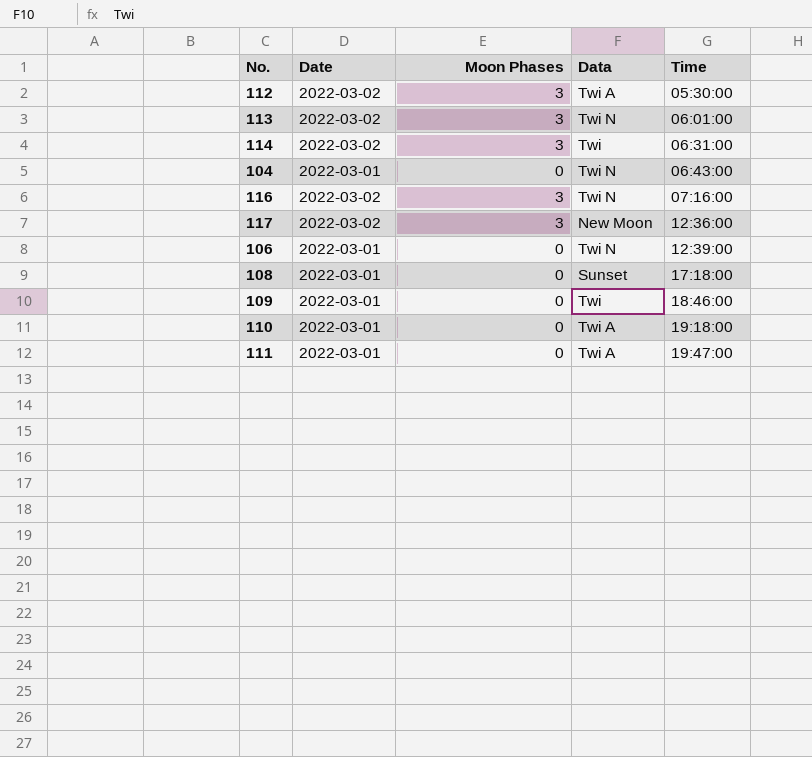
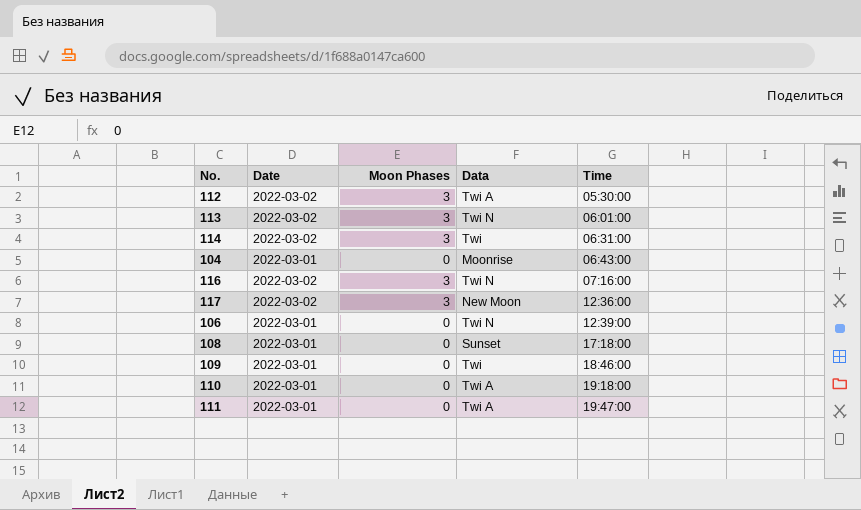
104 | Data: Twi N -> Moonrise

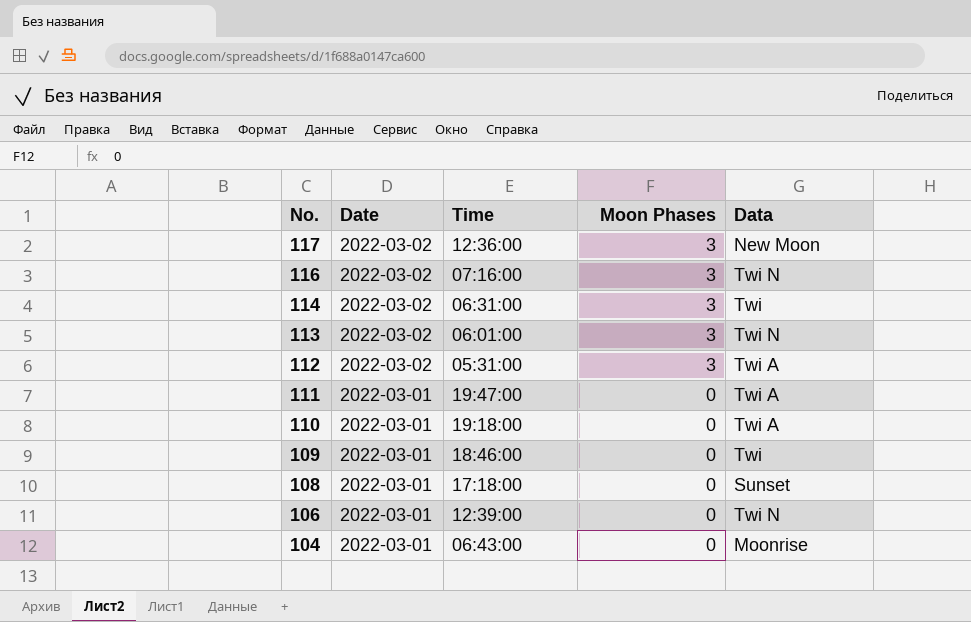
row order: Time ascending -> No. descending
column Time | position: 5 -> 3
112 | Time: 05:30:00 -> 05:31:00

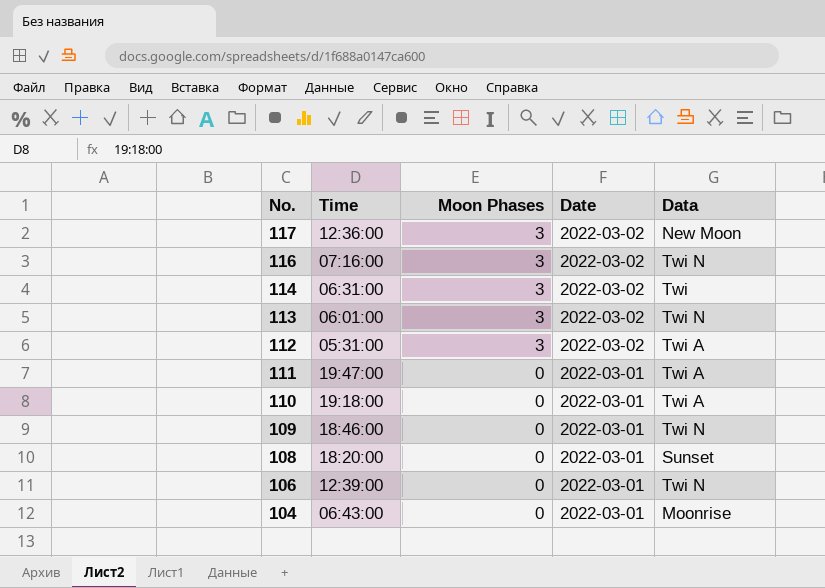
column Date | position: 2 -> 4
109 | Data: Twi -> Twi N
108 | Time: 17:18:00 -> 18:20:00

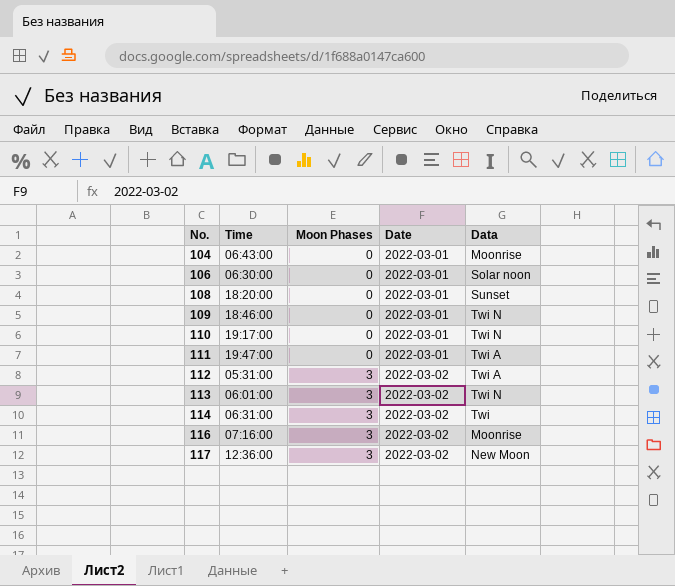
row order: No. descending -> No. ascending
106 | Time: 12:39:00 -> 06:30:00
106 | Data: Twi N -> Solar noon
110 | Time: 19:18:00 -> 19:17:00
110 | Data: Twi A -> Twi N
116 | Data: Twi N -> Moonrise

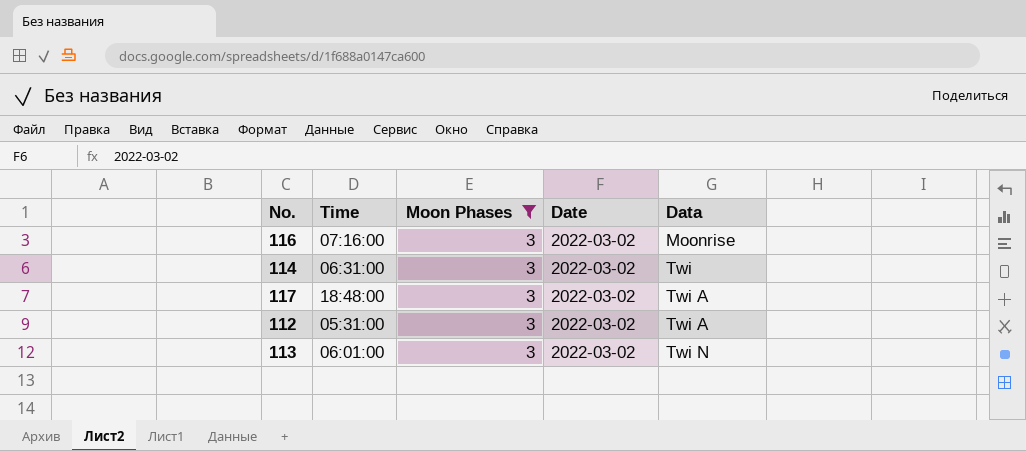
filter: none -> Moon Phases = 3
row order: No. ascending -> Data ascending
117 | Time: 12:36:00 -> 18:48:00
117 | Data: New Moon -> Twi A

